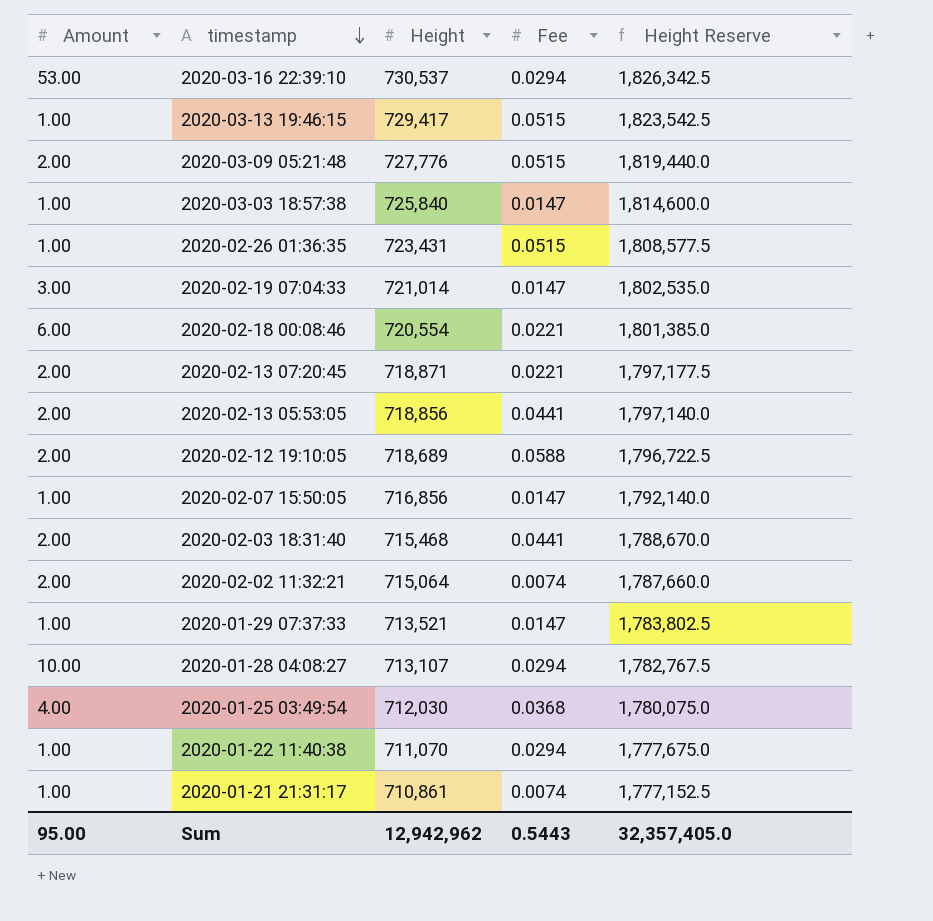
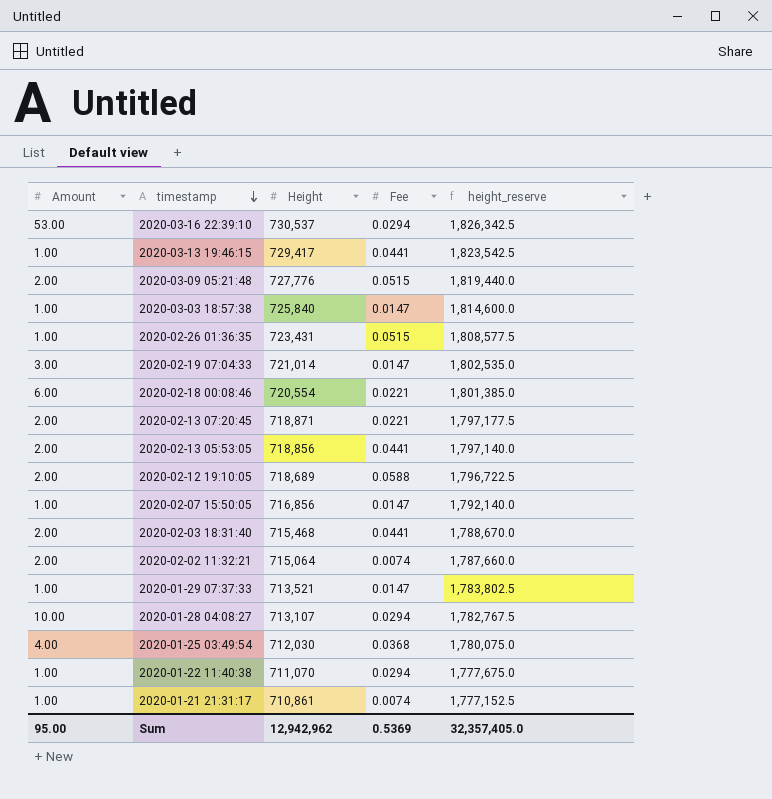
column name: Height Reserve -> height_reserve
2020-03-13 19:46:15 | Fee: 0.0515 -> 0.0441
Sum | Fee: 0.5443 -> 0.5369

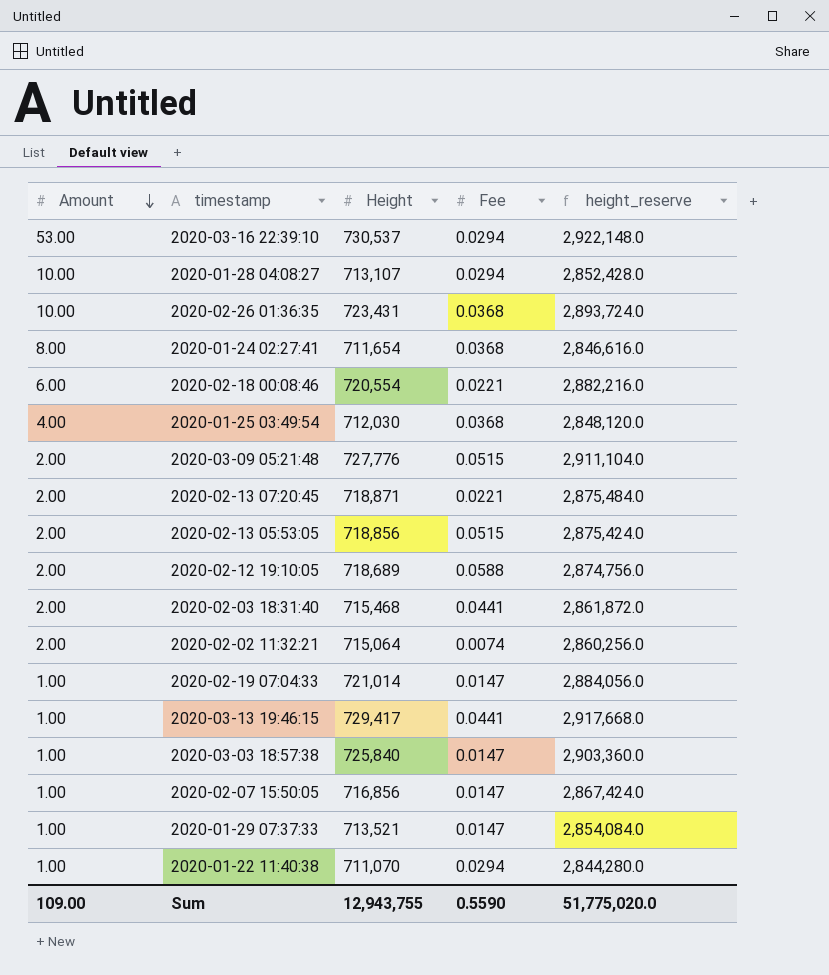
row order: timestamp descending -> Amount descending
column height_reserve | formula: [Height] * 2.5 -> [Height] * 4
row 2020-01-21 21:31:17: 1.00 | 710,861 | 0.0074 | 1,777,152.5 -> none
2020-02-26 01:36:35 | Amount: 1.00 -> 10.00
2020-02-26 01:36:35 | Fee: 0.0515 -> 0.0368
row 2020-01-24 02:27:41: none -> 8.00 | 711,654 | 0.0368 | 2,846,616.0
2020-02-13 05:53:05 | Fee: 0.0441 -> 0.0515
2020-02-19 07:04:33 | Amount: 3.00 -> 1.00
Sum | Amount: 95.00 -> 109.00
Sum | Height: 12,942,962 -> 12,943,755
Sum | Fee: 0.5369 -> 0.5590
Sum | height_reserve: 32,357,405.0 -> 51,775,020.0

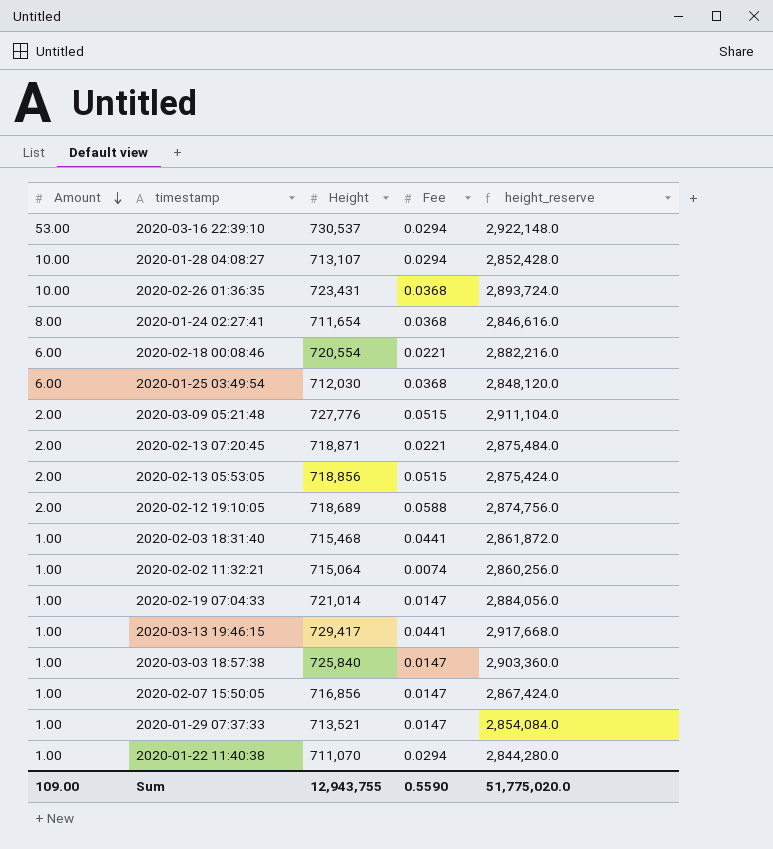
2020-01-25 03:49:54 | Amount: 4.00 -> 6.00
2020-02-03 18:31:40 | Amount: 2.00 -> 1.00
2020-02-02 11:32:21 | Amount: 2.00 -> 1.00

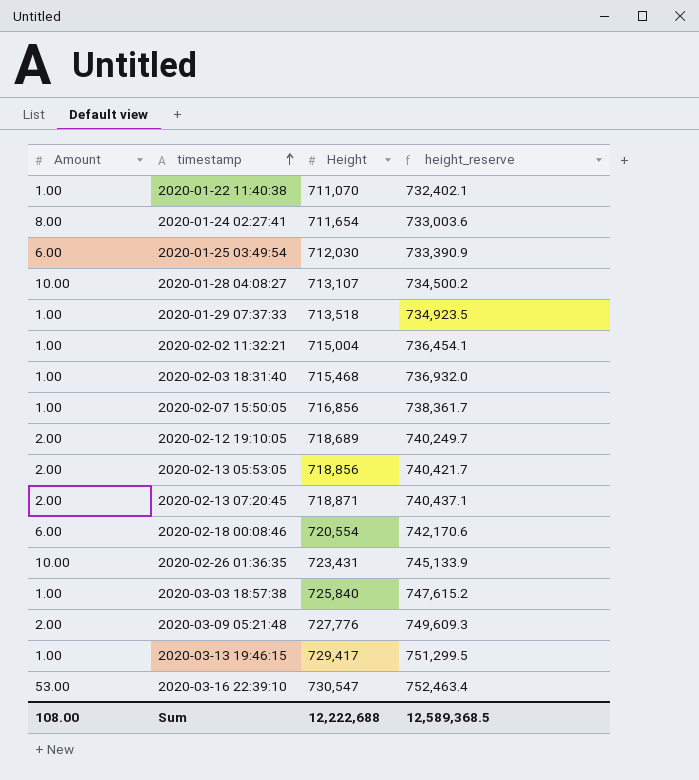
row order: Amount descending -> timestamp ascending
column Fee | position: 4 -> none
column height_reserve | formula: [Height] * 4 -> [Height] * 1.03
row 2020-02-19 07:04:33: 1.00 | 721,014 | 0.0147 | 2,884,056.0 -> none
2020-01-29 07:37:33 | Height: 713,521 -> 713,518
2020-02-02 11:32:21 | Height: 715,064 -> 715,004
2020-03-16 22:39:10 | Height: 730,537 -> 730,547
Sum | Amount: 109.00 -> 108.00
Sum | Height: 12,943,755 -> 12,222,688
Sum | height_reserve: 51,775,020.0 -> 12,589,368.5

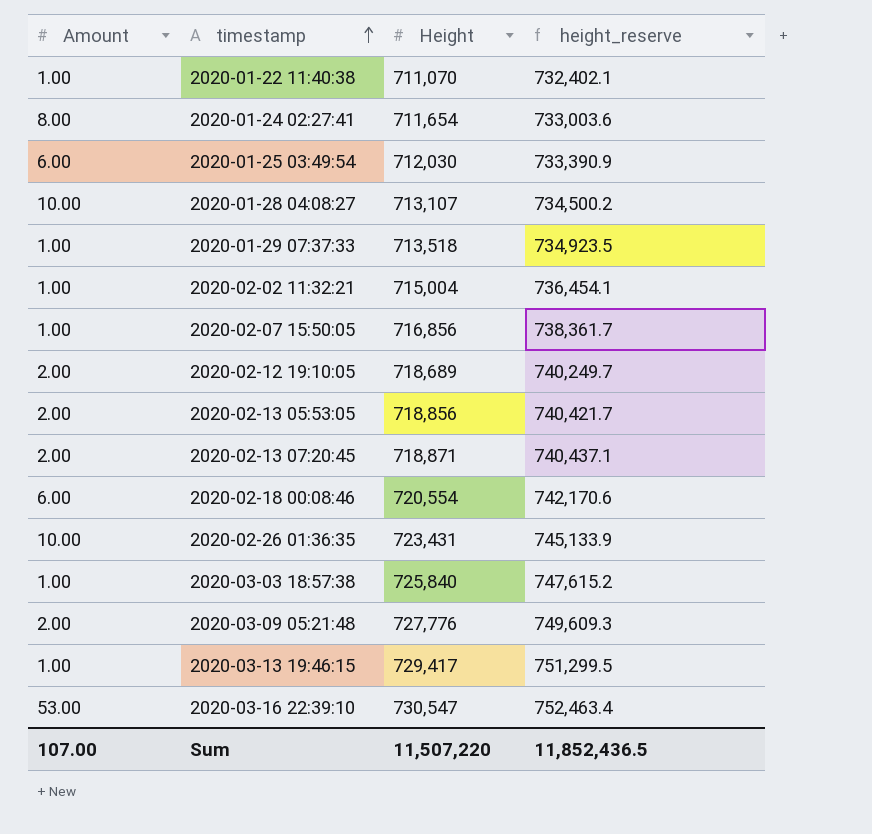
row 2020-02-03 18:31:40: 1.00 | 715,468 | 736,932.0 -> none
Sum | Amount: 108.00 -> 107.00
Sum | Height: 12,222,688 -> 11,507,220
Sum | height_reserve: 12,589,368.5 -> 11,852,436.5

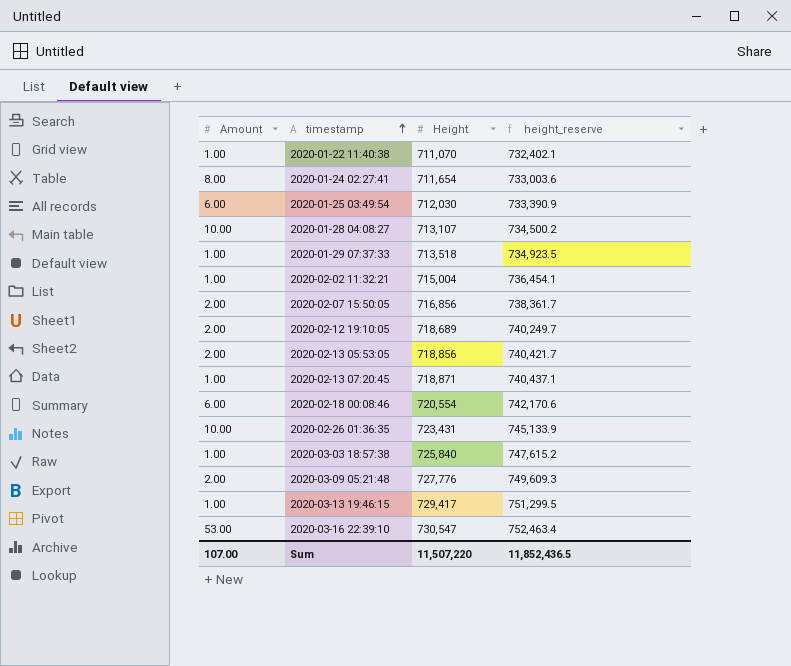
2020-02-07 15:50:05 | Amount: 1.00 -> 2.00
2020-02-13 07:20:45 | Amount: 2.00 -> 1.00

